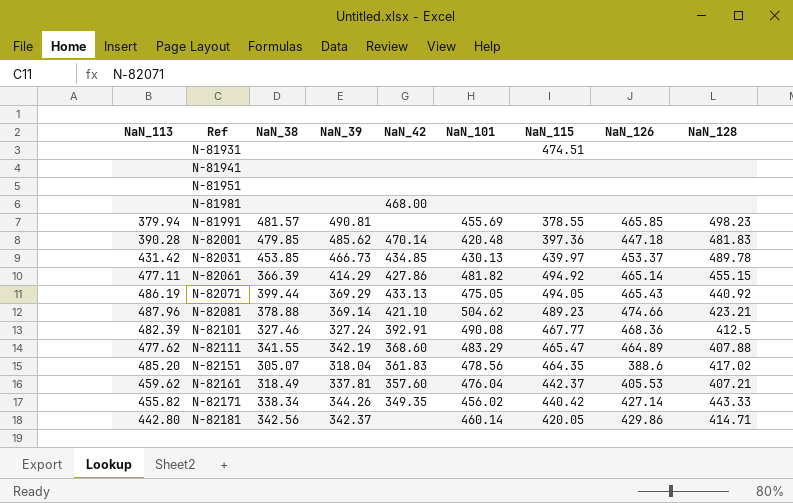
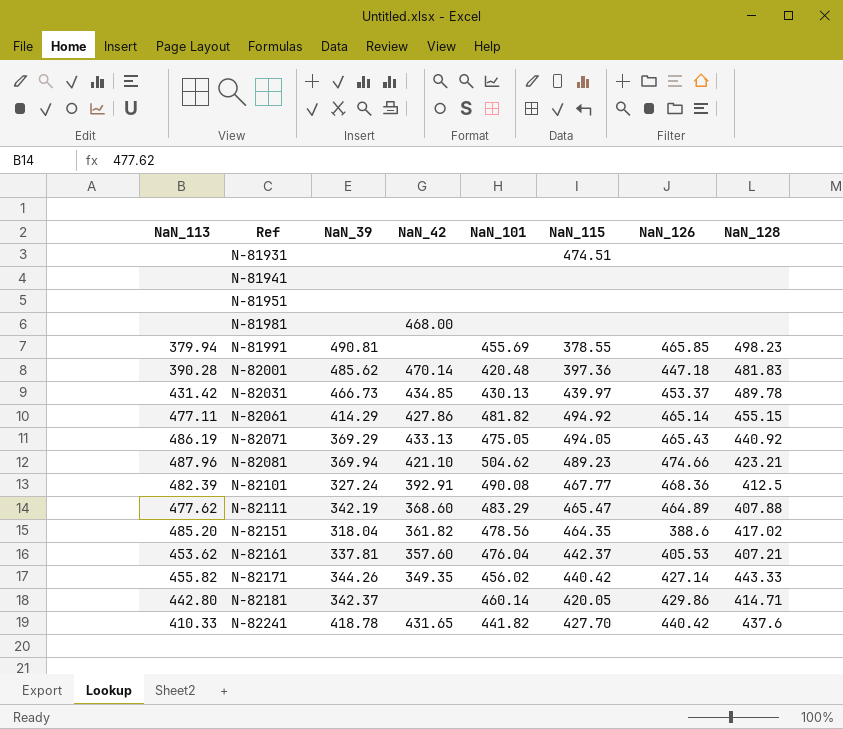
column NaN_38 | position: 3 -> none
N-82081 | NaN_39: 369.14 -> 369.94
N-82151 | NaN_42: 361.83 -> 361.82
N-82161 | NaN_113: 459.62 -> 453.62
row N-82241: none -> 410.33 | 418.78 | 431.65 | 441.82 | 427.70 | 440.42 | 437.6

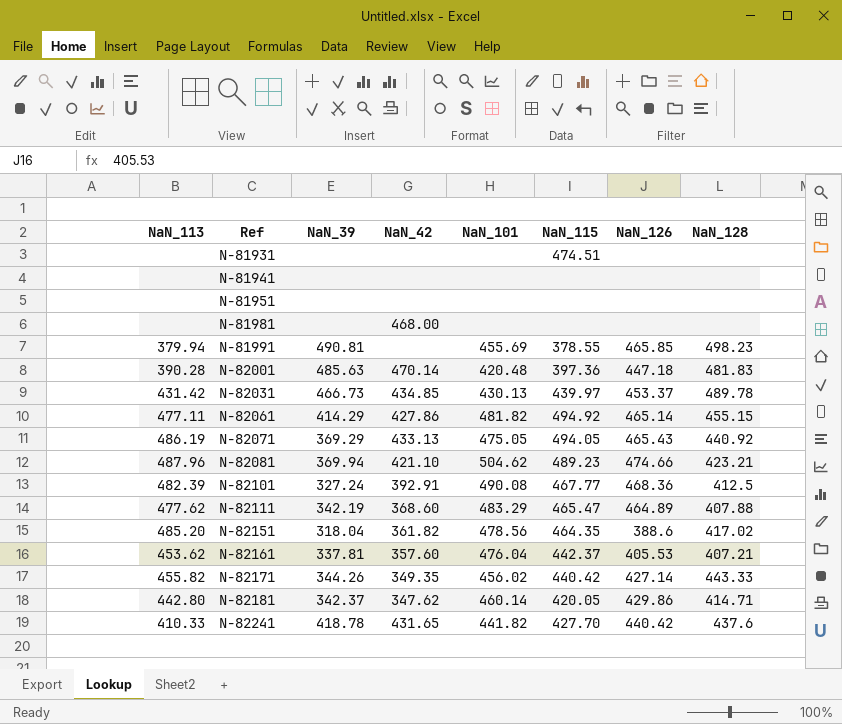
N-82001 | NaN_39: 485.62 -> 485.63
N-82181 | NaN_42: none -> 347.62

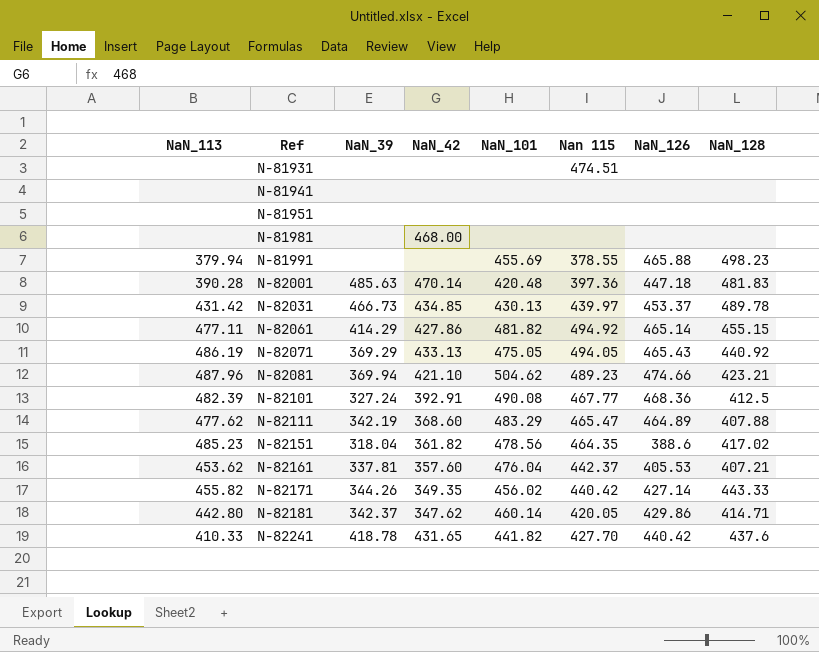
column name: NaN_115 -> Nan 115
N-81991 | NaN_39: 490.81 -> none
N-81991 | NaN_126: 465.85 -> 465.88
N-82151 | NaN_113: 485.20 -> 485.23

